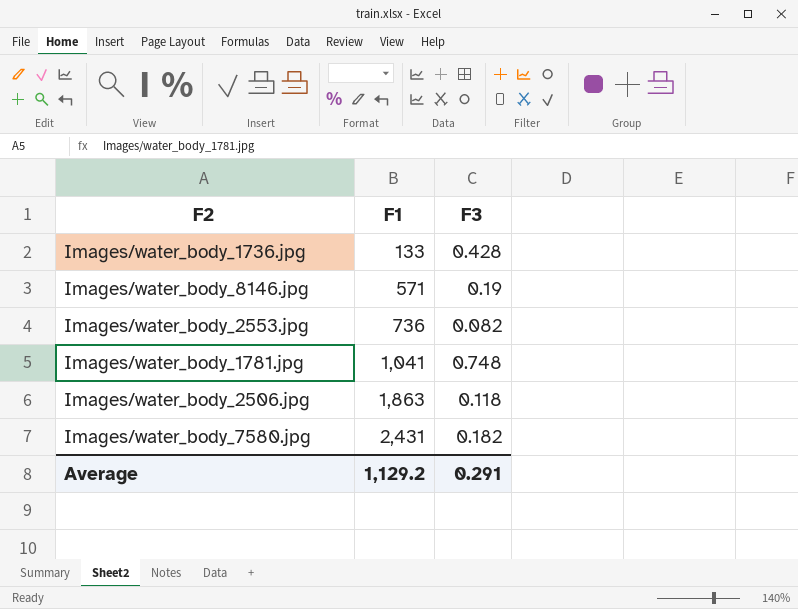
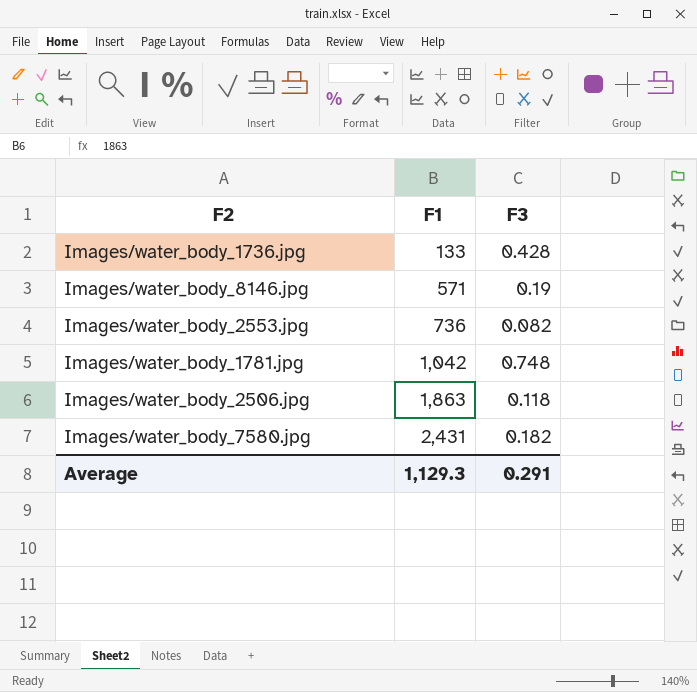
Images/water_body_1781.jpg | F1: 1,041 -> 1,042
Average | F1: 1,129.2 -> 1,129.3

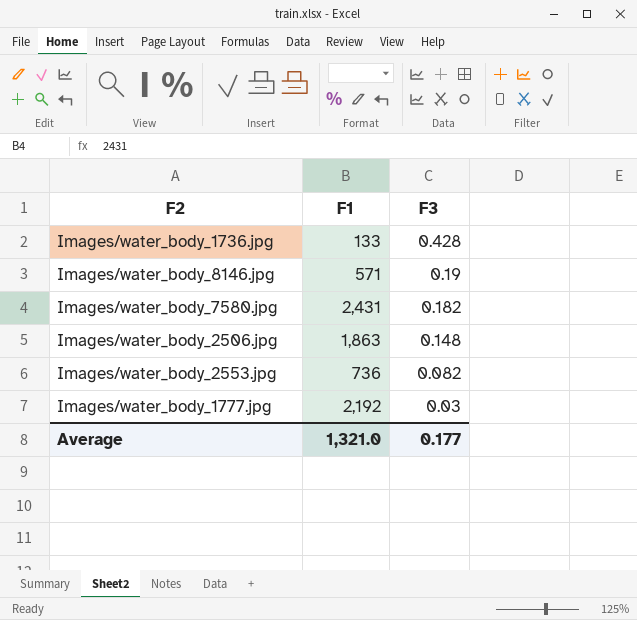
row order: F1 ascending -> F3 descending
row Images/water_body_1781.jpg: 1,042 | 0.748 -> none
Images/water_body_2506.jpg | F3: 0.118 -> 0.148
row Images/water_body_1777.jpg: none -> 2,192 | 0.03
Average | F1: 1,129.3 -> 1,321.0
Average | F3: 0.291 -> 0.177

